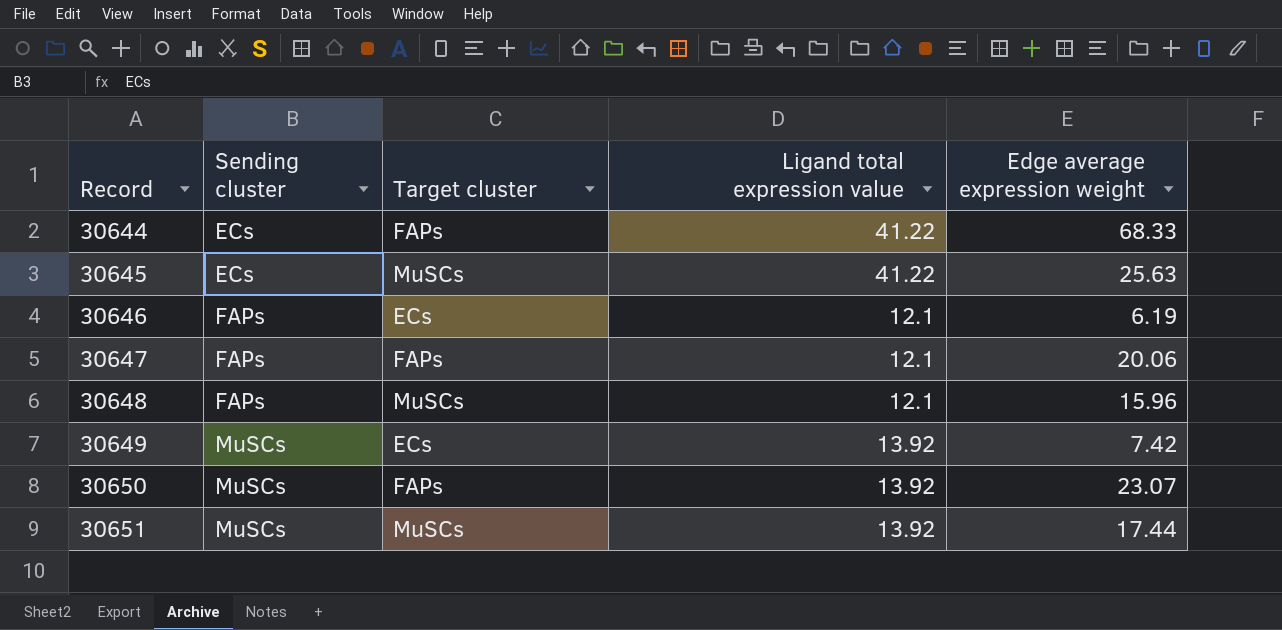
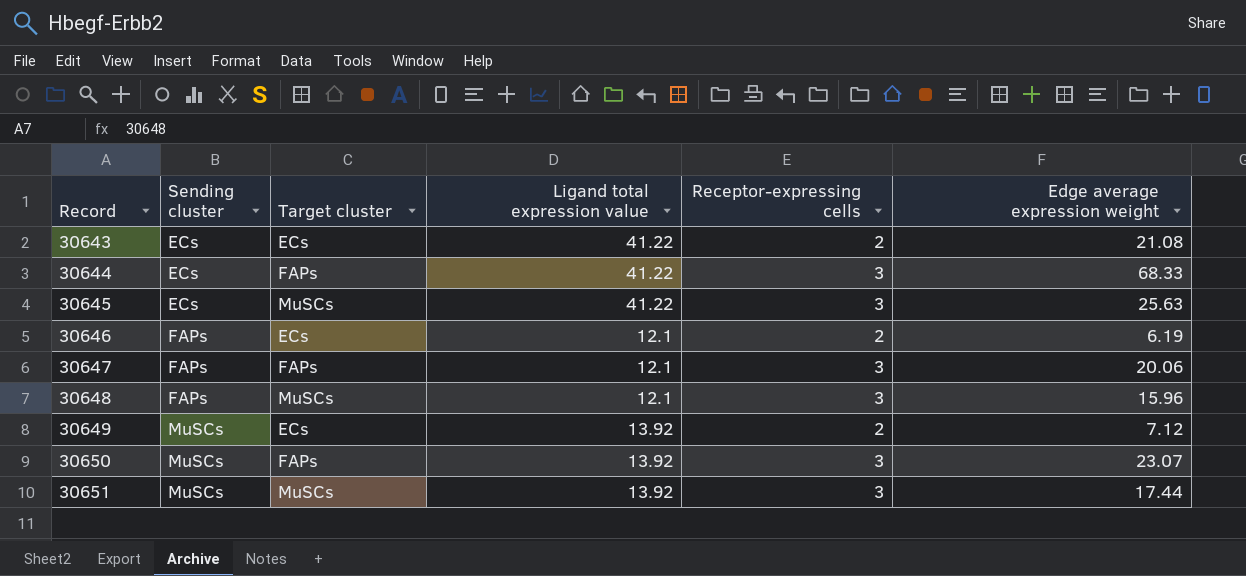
column Receptor-expressing cells | position: none -> 5
row 30643: none -> ECs | ECs | 41.22 | 2 | 21.08
30649 | Edge average expression weight: 7.42 -> 7.12

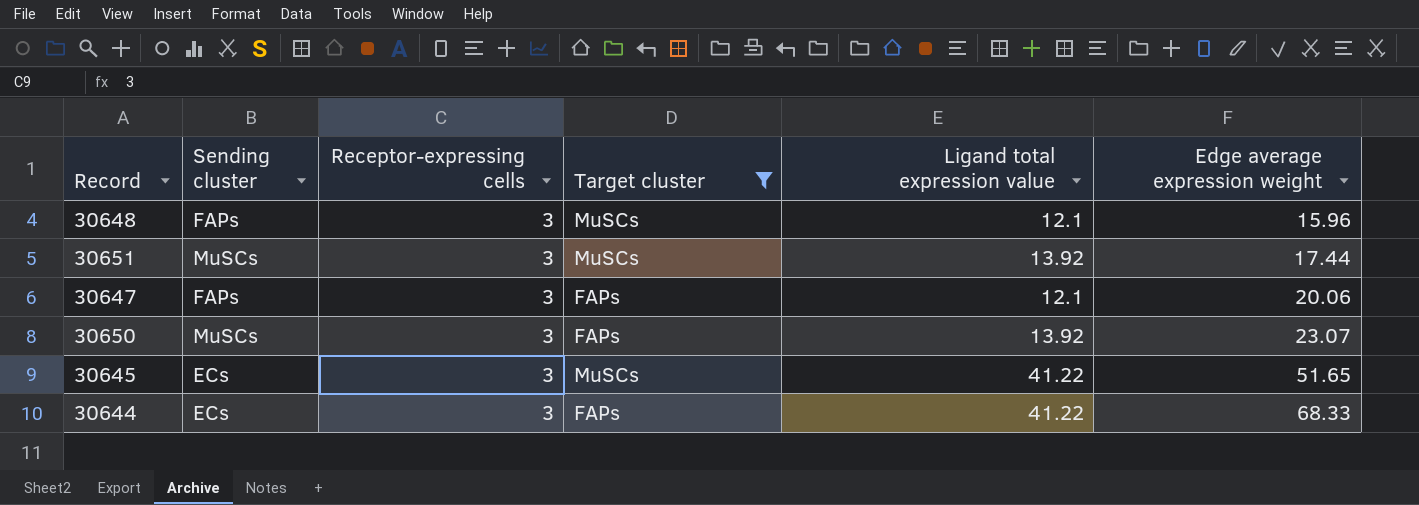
filter: none -> Target cluster != ECs
row order: Record ascending -> Edge average expression weight ascending
column Receptor-expressing cells | position: 5 -> 3
30645 | Edge average expression weight: 25.63 -> 51.65

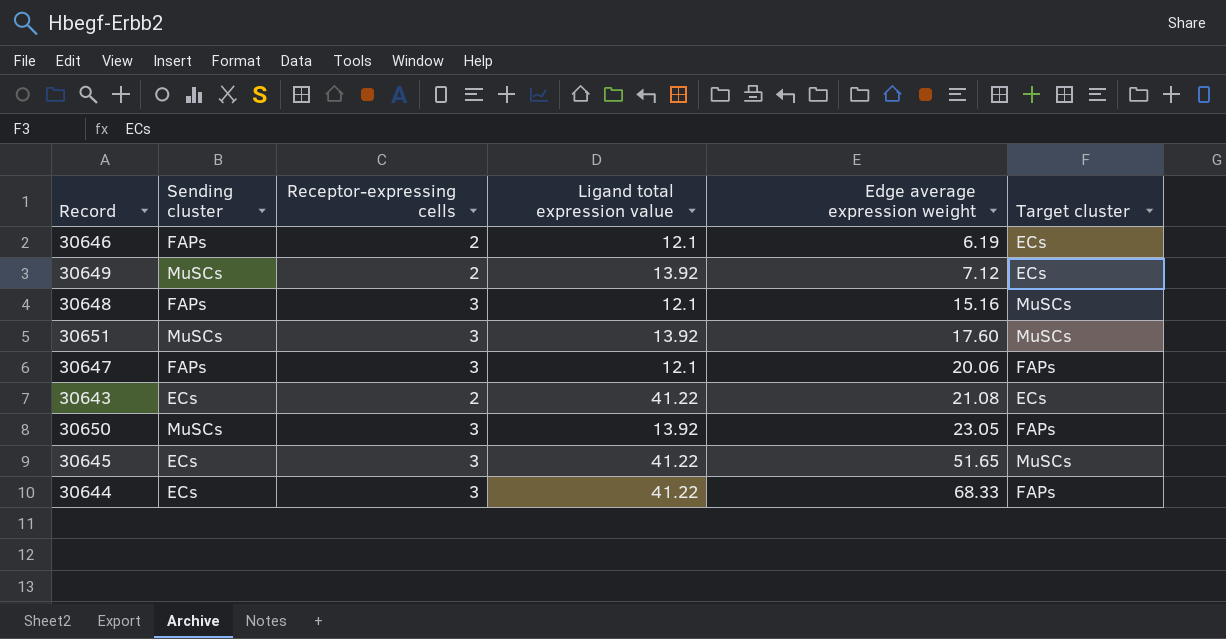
filter: Target cluster != ECs -> none
column Target cluster | position: 4 -> 6
30648 | Edge average expression weight: 15.96 -> 15.16
30651 | Edge average expression weight: 17.44 -> 17.60
30650 | Edge average expression weight: 23.07 -> 23.05

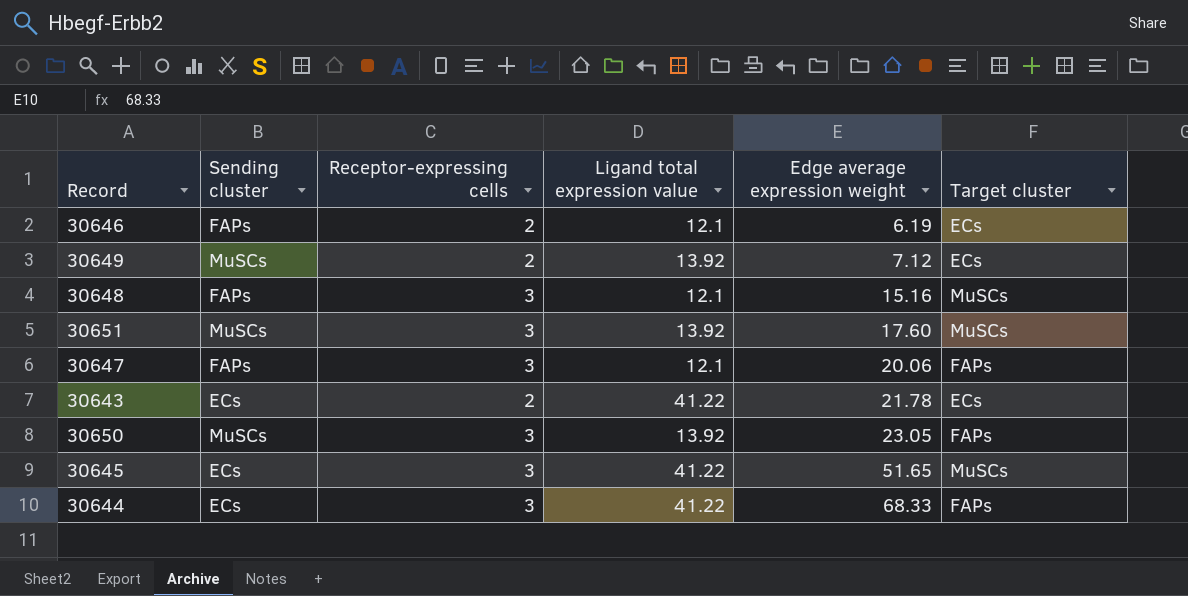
30643 | Edge average expression weight: 21.08 -> 21.78

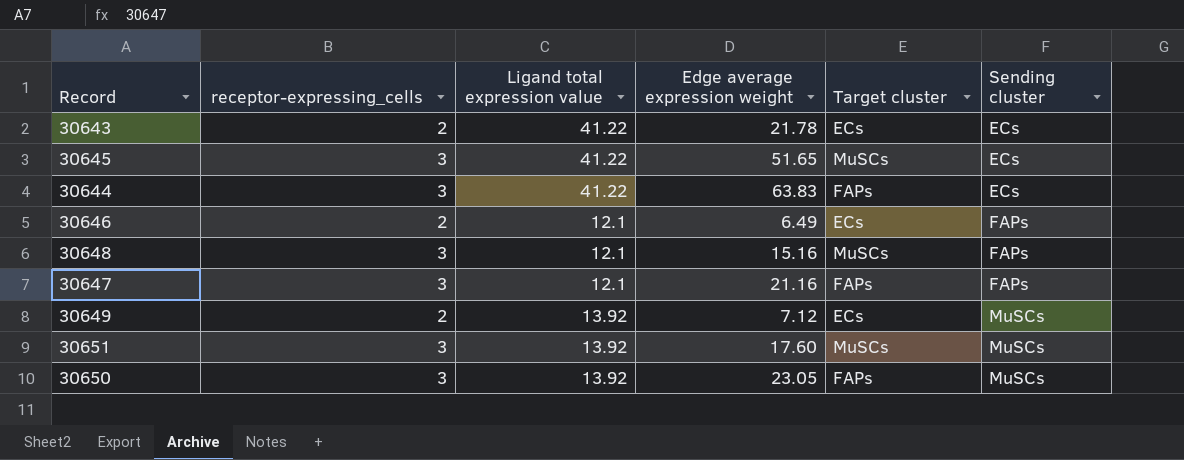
row order: Edge average expression weight ascending -> Sending cluster ascending
column name: Receptor-expressing cells -> receptor-expressing_cells
column Sending cluster | position: 2 -> 6
30644 | Edge average expression weight: 68.33 -> 63.83
30646 | Edge average expression weight: 6.19 -> 6.49
30647 | Edge average expression weight: 20.06 -> 21.16

